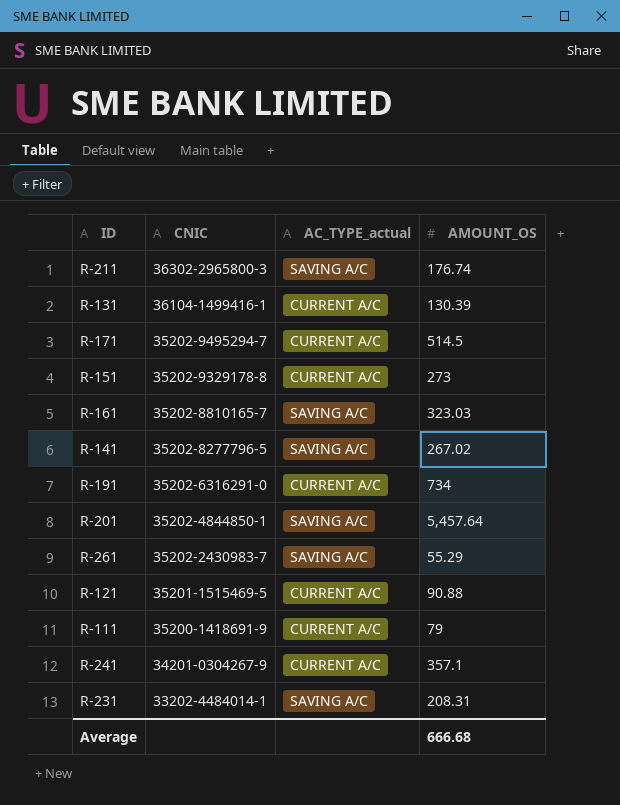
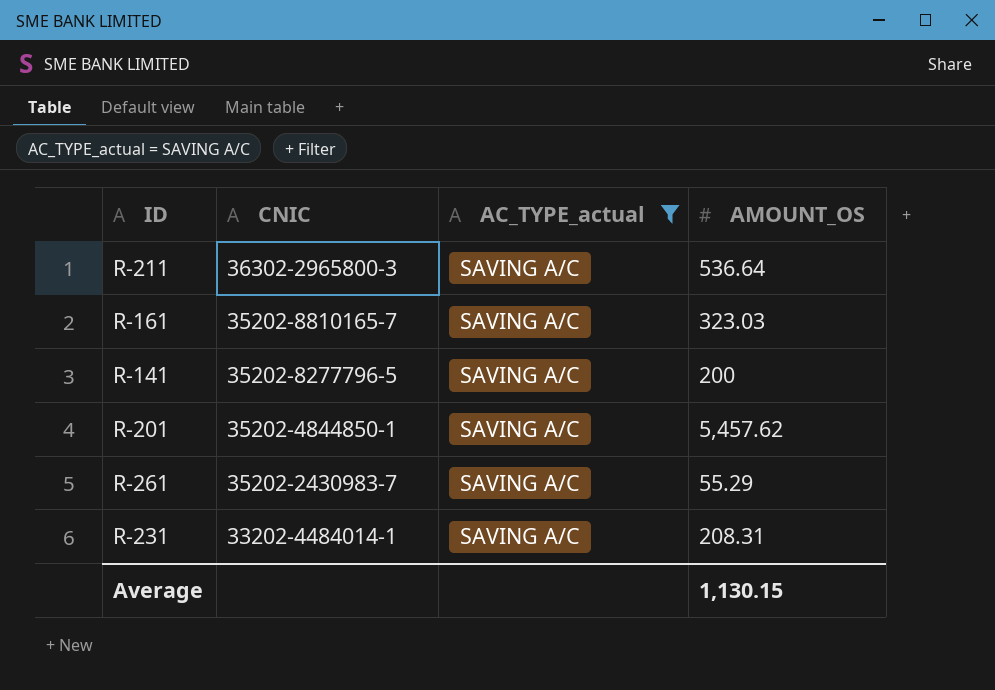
filter: none -> AC_TYPE_actual = SAVING A/C
R-211 | AMOUNT_OS: 176.74 -> 536.64
R-141 | AMOUNT_OS: 267.02 -> 200
R-201 | AMOUNT_OS: 5,457.64 -> 5,457.62
Average | AMOUNT_OS: 666.68 -> 1,130.15

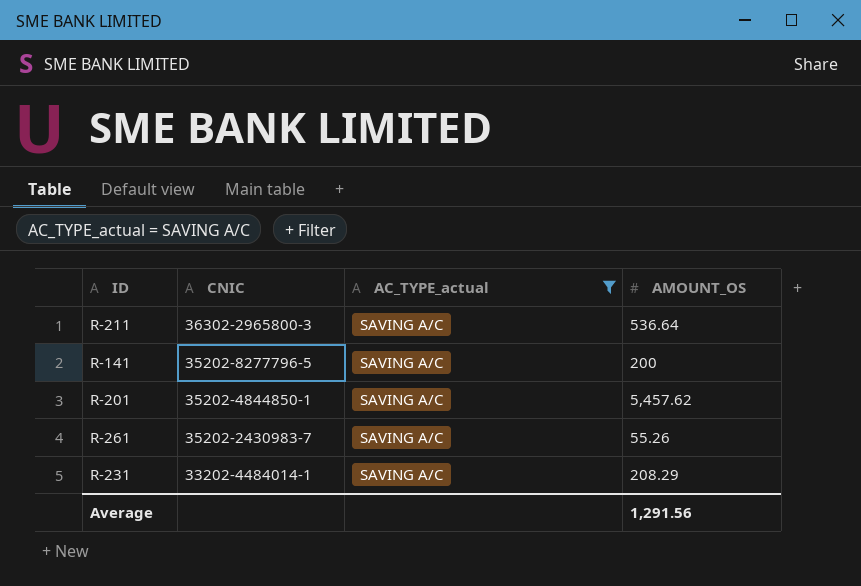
row R-161: 35202-8810165-7 | SAVING A/C | 323.03 -> none
R-261 | AMOUNT_OS: 55.29 -> 55.26
R-231 | AMOUNT_OS: 208.31 -> 208.29
Average | AMOUNT_OS: 1,130.15 -> 1,291.56

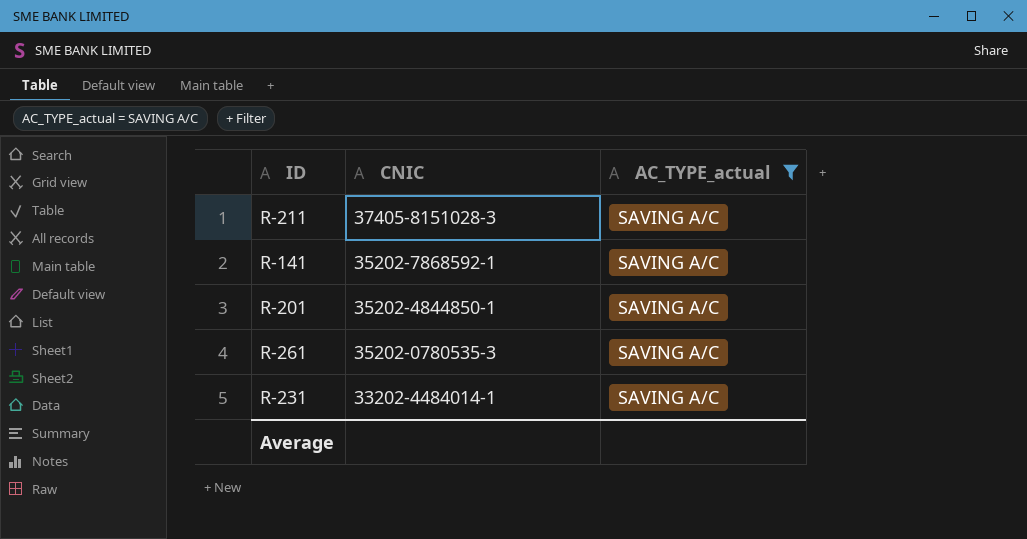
column AMOUNT_OS | position: 4 -> none
R-211 | CNIC: 36302-2965800-3 -> 37405-8151028-3
R-141 | CNIC: 35202-8277796-5 -> 35202-7868592-1
R-261 | CNIC: 35202-2430983-7 -> 35202-0780535-3

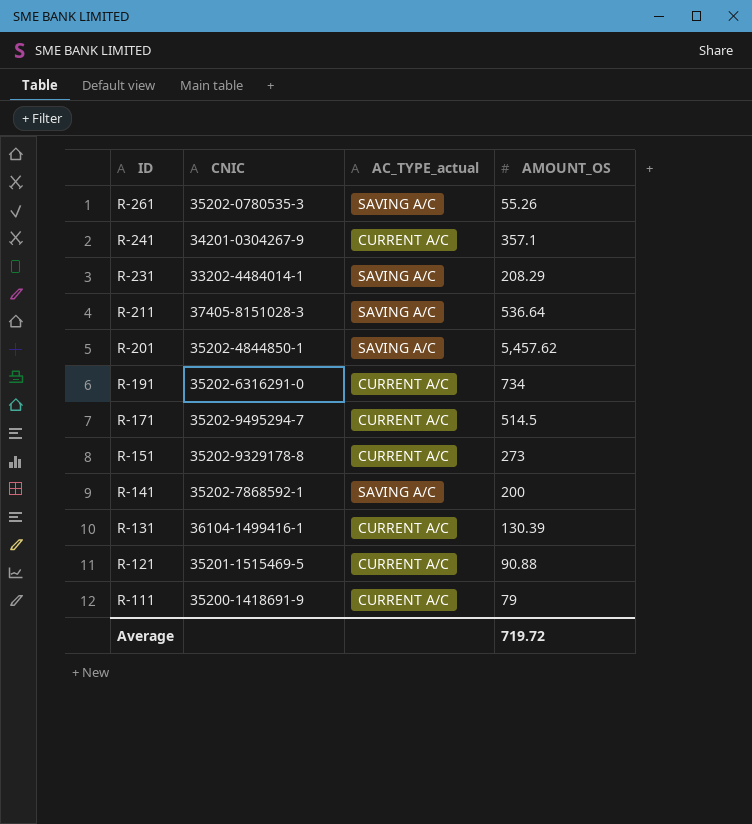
filter: AC_TYPE_actual = SAVING A/C -> none
row order: CNIC descending -> ID descending
column AMOUNT_OS | position: none -> 4

